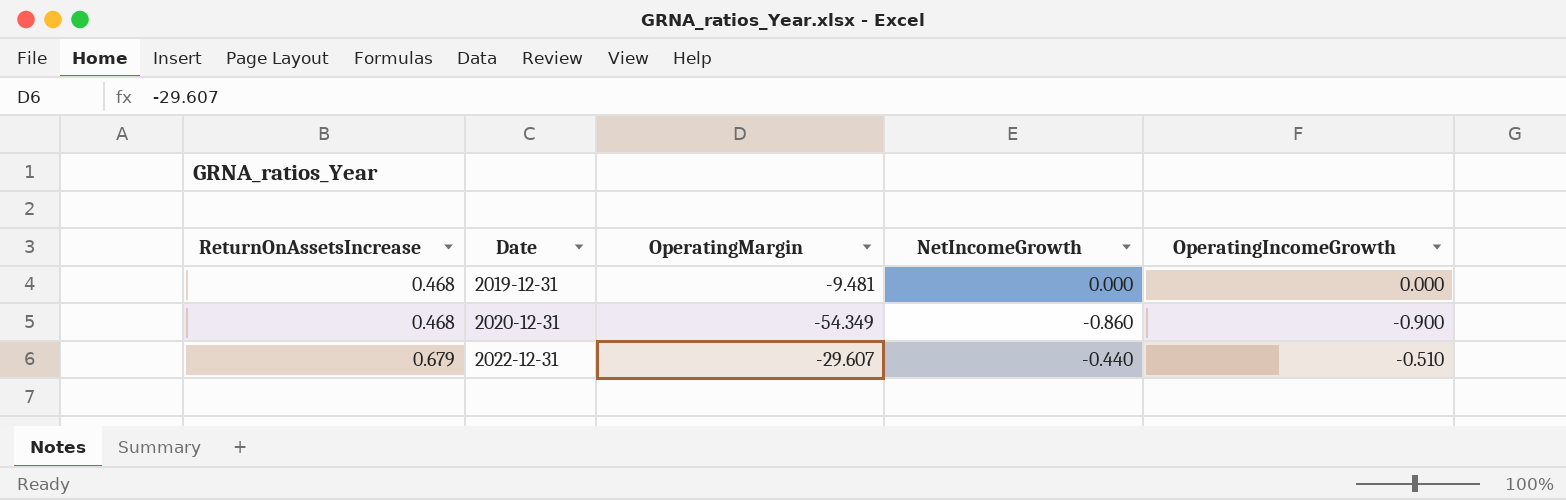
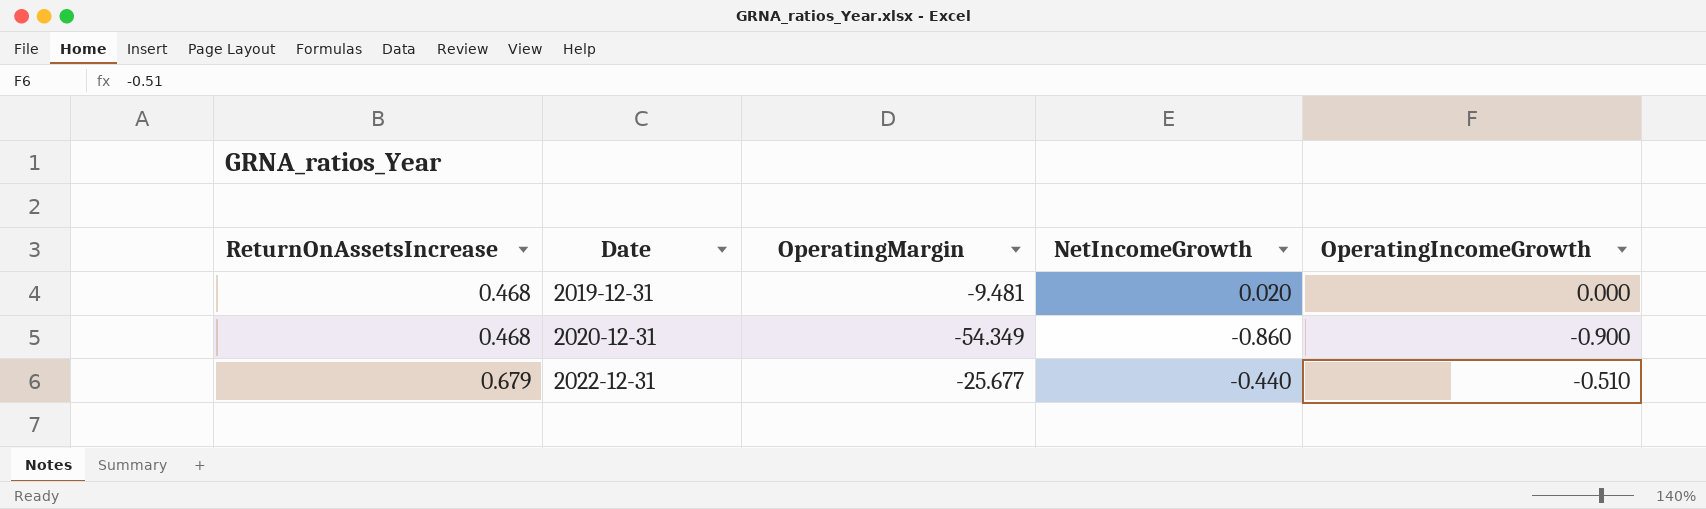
2019-12-31 | NetIncomeGrowth: 0.000 -> 0.020
2022-12-31 | OperatingMargin: -29.607 -> -25.677

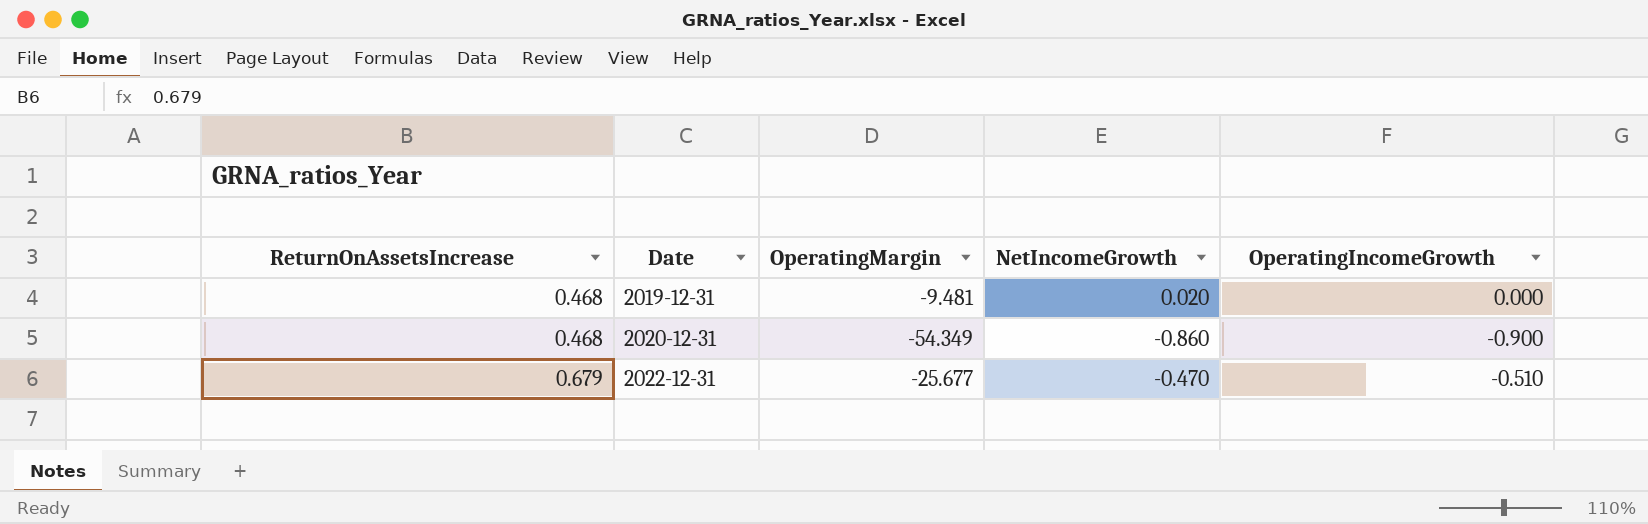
2022-12-31 | NetIncomeGrowth: -0.440 -> -0.470

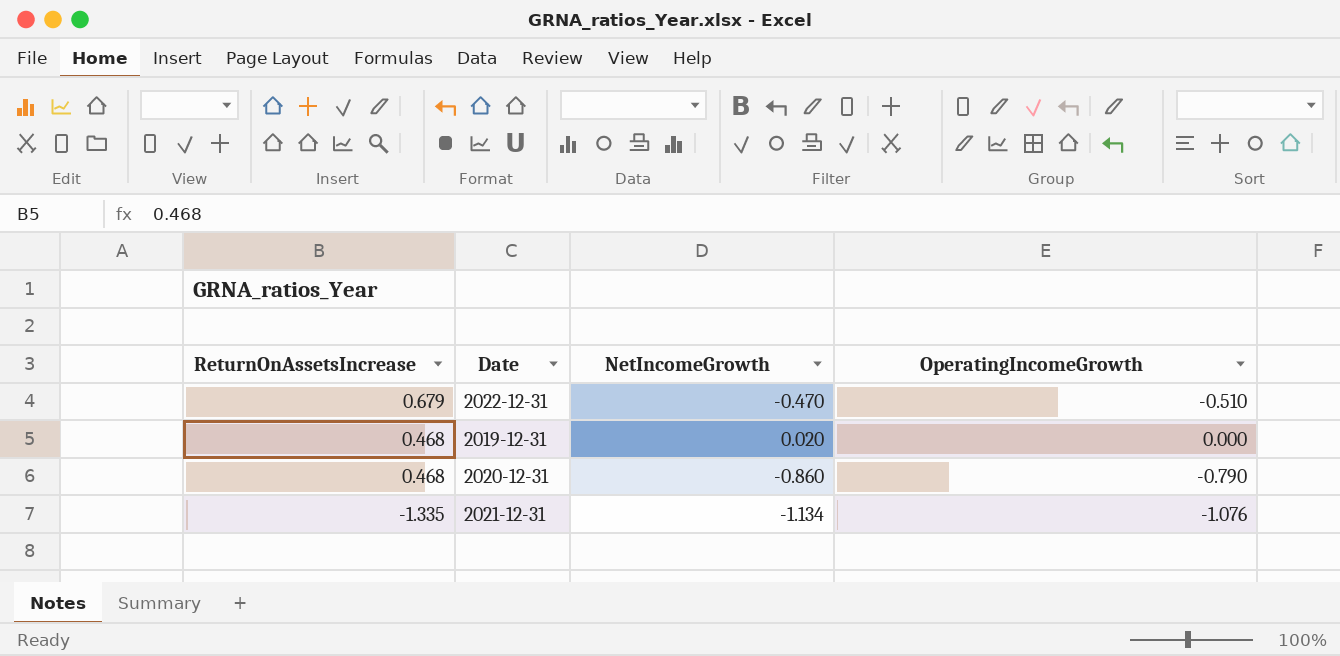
row order: ReturnOnAssetsIncrease ascending -> ReturnOnAssetsIncrease descending
column OperatingMargin | position: 3 -> none
2020-12-31 | OperatingIncomeGrowth: -0.900 -> -0.790
row 2021-12-31: none -> -1.335 | -1.134 | -1.076

